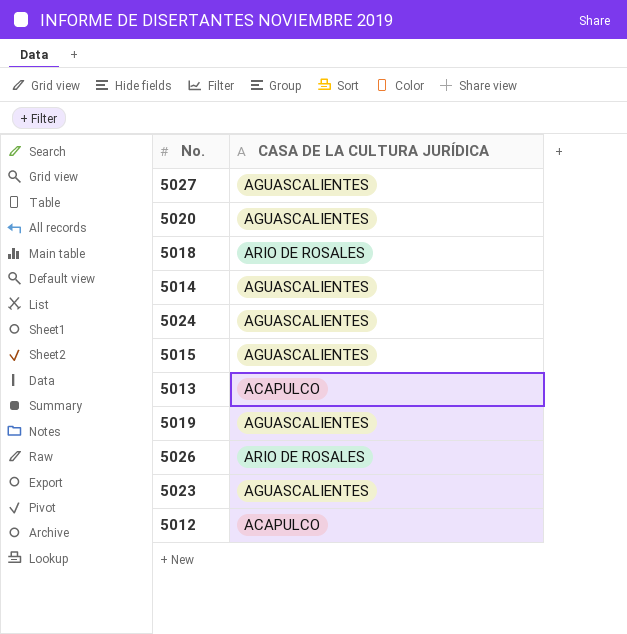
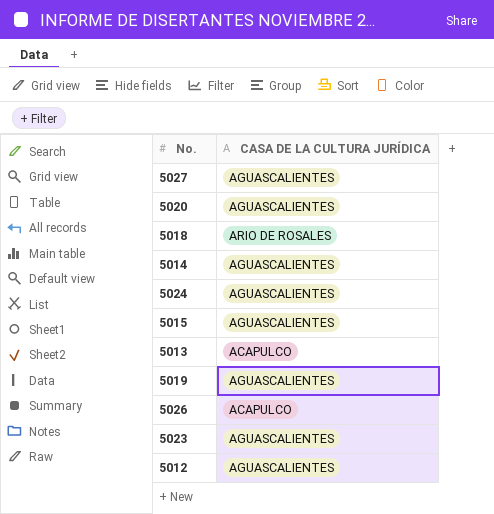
5026 | CASA DE LA CULTURA JURÍDICA: ARIO DE ROSALES -> ACAPULCO
5012 | CASA DE LA CULTURA JURÍDICA: ACAPULCO -> AGUASCALIENTES

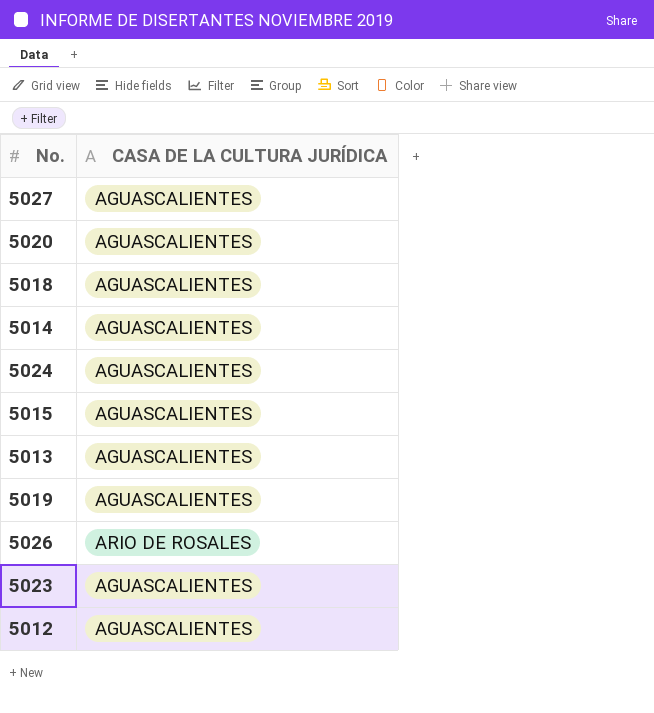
5018 | CASA DE LA CULTURA JURÍDICA: ARIO DE ROSALES -> AGUASCALIENTES
5013 | CASA DE LA CULTURA JURÍDICA: ACAPULCO -> AGUASCALIENTES
5026 | CASA DE LA CULTURA JURÍDICA: ACAPULCO -> ARIO DE ROSALES

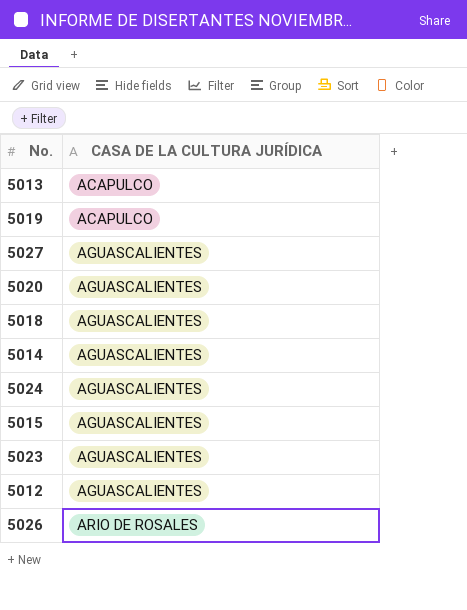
row order: none -> CASA DE LA CULTURA JURÍDICA ascending
5013 | CASA DE LA CULTURA JURÍDICA: AGUASCALIENTES -> ACAPULCO
5019 | CASA DE LA CULTURA JURÍDICA: AGUASCALIENTES -> ACAPULCO

